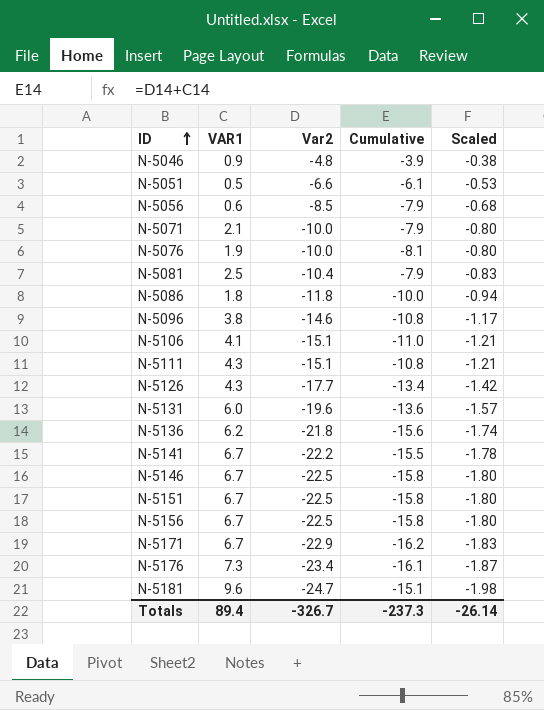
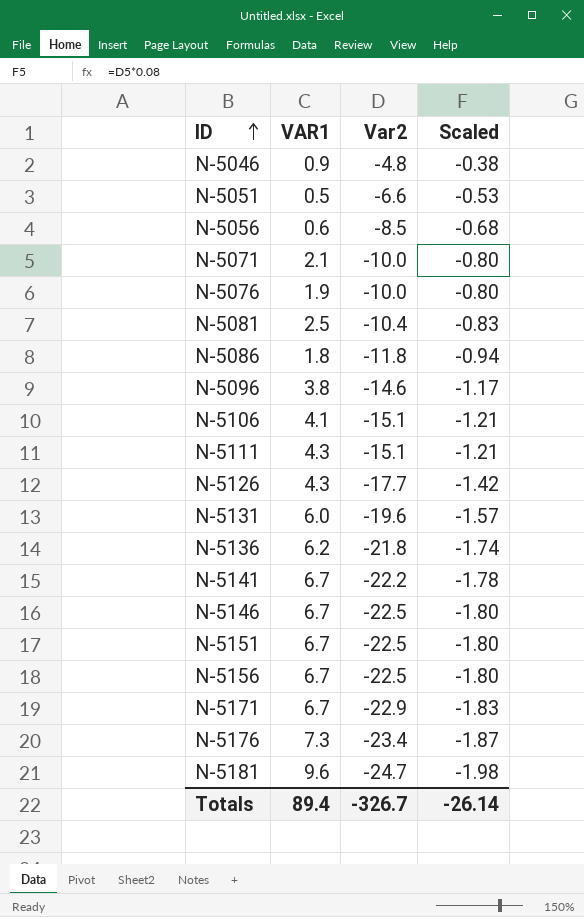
column Cumulative | formula: [VAR1] + [Var2] -> none

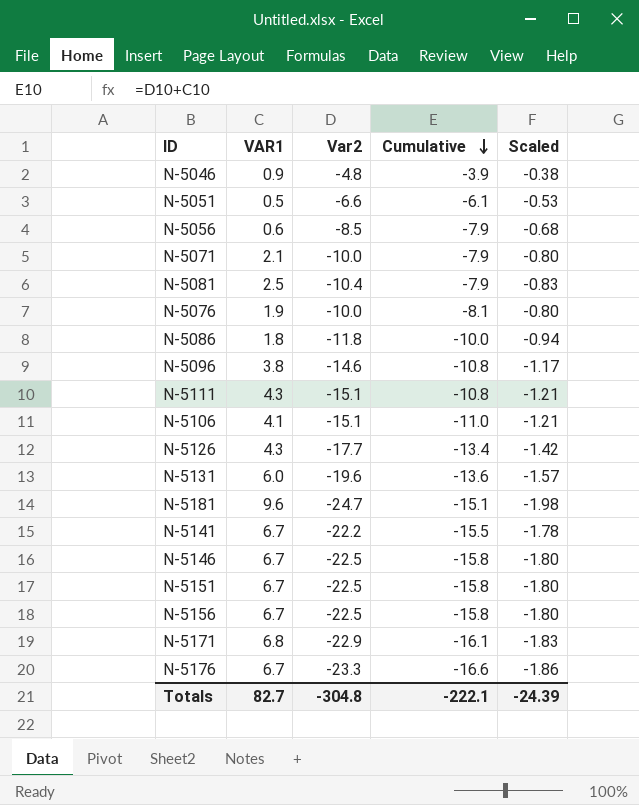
row order: ID ascending -> Cumulative descending
column Cumulative | formula: none -> [VAR1] + [Var2]
row N-5136: 6.2 | -21.8 | -1.74 -> none
N-5171 | VAR1: 6.7 -> 6.8
N-5176 | VAR1: 7.3 -> 6.7
N-5176 | Var2: -23.4 -> -23.3
N-5176 | Scaled: -1.87 -> -1.86
Totals | VAR1: 89.4 -> 82.7
Totals | Var2: -326.7 -> -304.8
Totals | Scaled: -26.14 -> -24.39

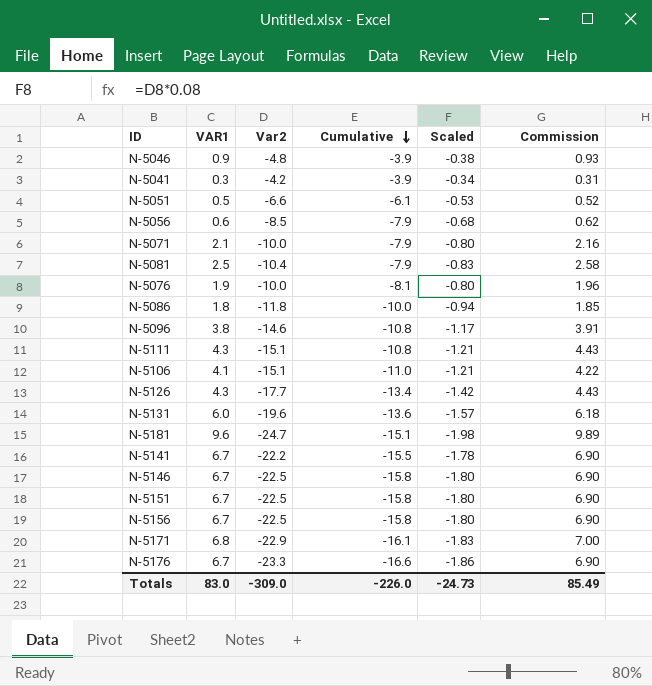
column Commission | formula: none -> [VAR1] * 1.03
row N-5041: none -> 0.3 | -4.2 | -3.9 | -0.34 | 0.31
Totals | VAR1: 82.7 -> 83.0
Totals | Var2: -304.8 -> -309.0
Totals | Cumulative: -222.1 -> -226.0
Totals | Scaled: -24.39 -> -24.73

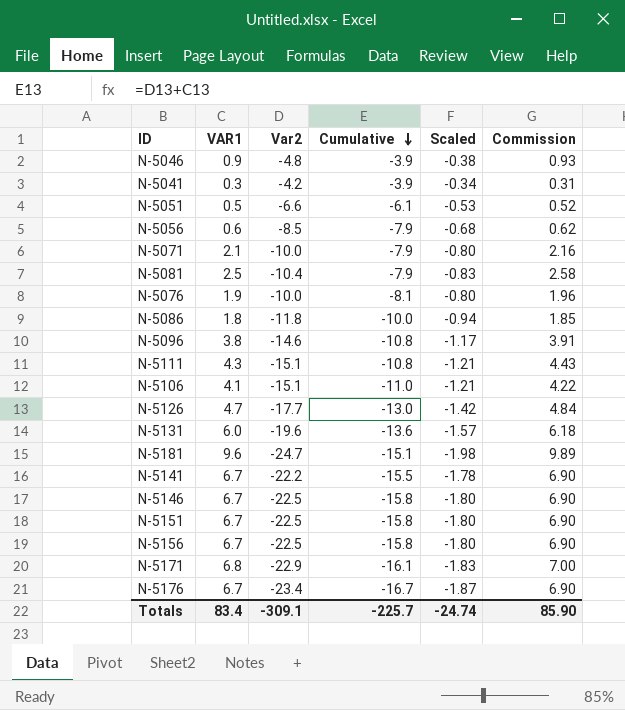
N-5126 | VAR1: 4.3 -> 4.7
N-5126 | Cumulative: -13.4 -> -13.0
N-5126 | Commission: 4.43 -> 4.84
N-5176 | Var2: -23.3 -> -23.4
N-5176 | Cumulative: -16.6 -> -16.7
N-5176 | Scaled: -1.86 -> -1.87
Totals | VAR1: 83.0 -> 83.4
Totals | Var2: -309.0 -> -309.1
Totals | Cumulative: -226.0 -> -225.7
Totals | Scaled: -24.73 -> -24.74
Totals | Commission: 85.49 -> 85.90

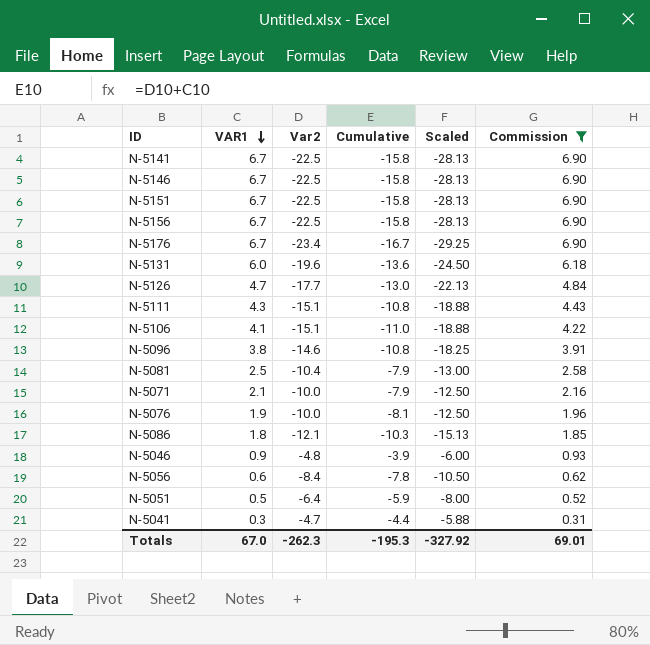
filter: none -> Commission <= 6.90
row order: Cumulative descending -> VAR1 descending
column Scaled | formula: [Var2] * 0.08 -> [Var2] * 1.25
N-5141 | Var2: -22.2 -> -22.5
N-5141 | Cumulative: -15.5 -> -15.8
N-5086 | Var2: -11.8 -> -12.1
N-5086 | Cumulative: -10.0 -> -10.3
N-5056 | Var2: -8.5 -> -8.4
N-5056 | Cumulative: -7.9 -> -7.8
N-5051 | Var2: -6.6 -> -6.4
N-5051 | Cumulative: -6.1 -> -5.9
N-5041 | Var2: -4.2 -> -4.7
N-5041 | Cumulative: -3.9 -> -4.4
Totals | VAR1: 83.4 -> 67.0
Totals | Var2: -309.1 -> -262.3
Totals | Cumulative: -225.7 -> -195.3
Totals | Scaled: -24.74 -> -327.92
Totals | Commission: 85.90 -> 69.01

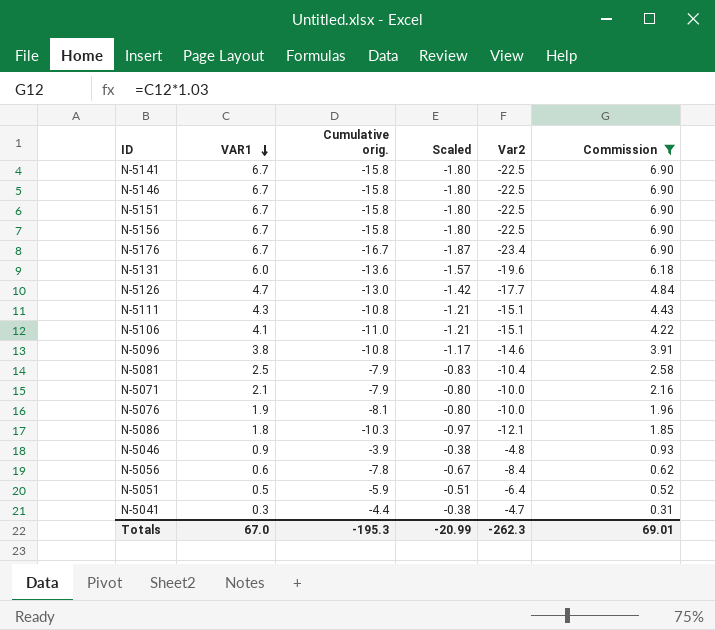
column name: Cumulative -> Cumulative orig.
column Scaled | formula: [Var2] * 1.25 -> [Var2] * 0.08
column Var2 | position: 3 -> 5
Totals | Scaled: -327.92 -> -20.99

